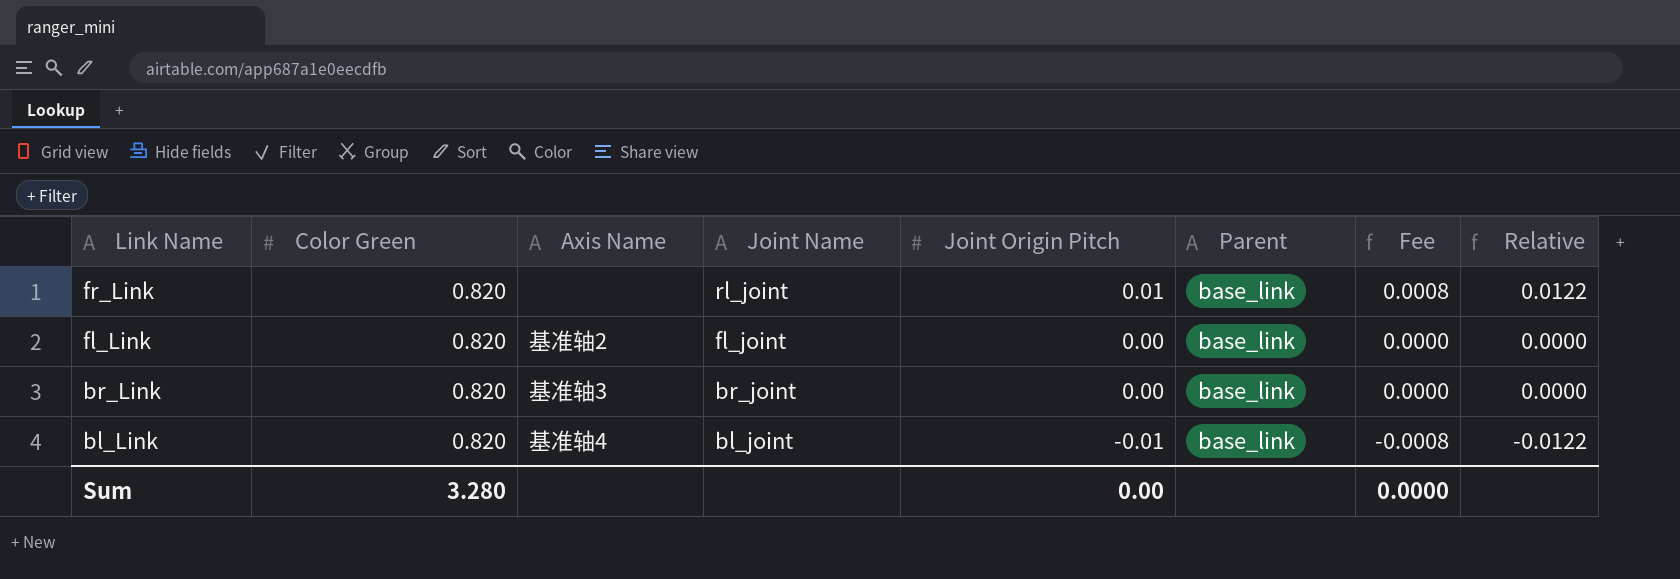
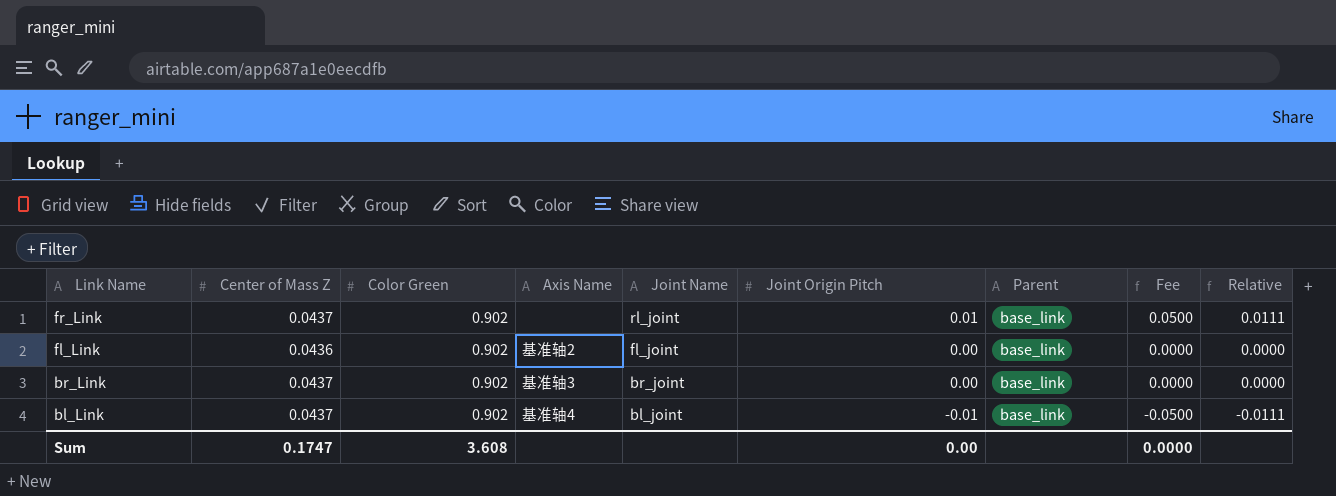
column Center of Mass Z | position: none -> 2
column Fee | formula: [Joint Origin Pitch] * 0.08 -> [Joint Origin Pitch] * 5
fr_Link | Color Green: 0.820 -> 0.902
fr_Link | Relative: 0.0122 -> 0.0111
fl_Link | Color Green: 0.820 -> 0.902
br_Link | Color Green: 0.820 -> 0.902
bl_Link | Color Green: 0.820 -> 0.902
bl_Link | Relative: -0.0122 -> -0.0111
Sum | Color Green: 3.280 -> 3.608

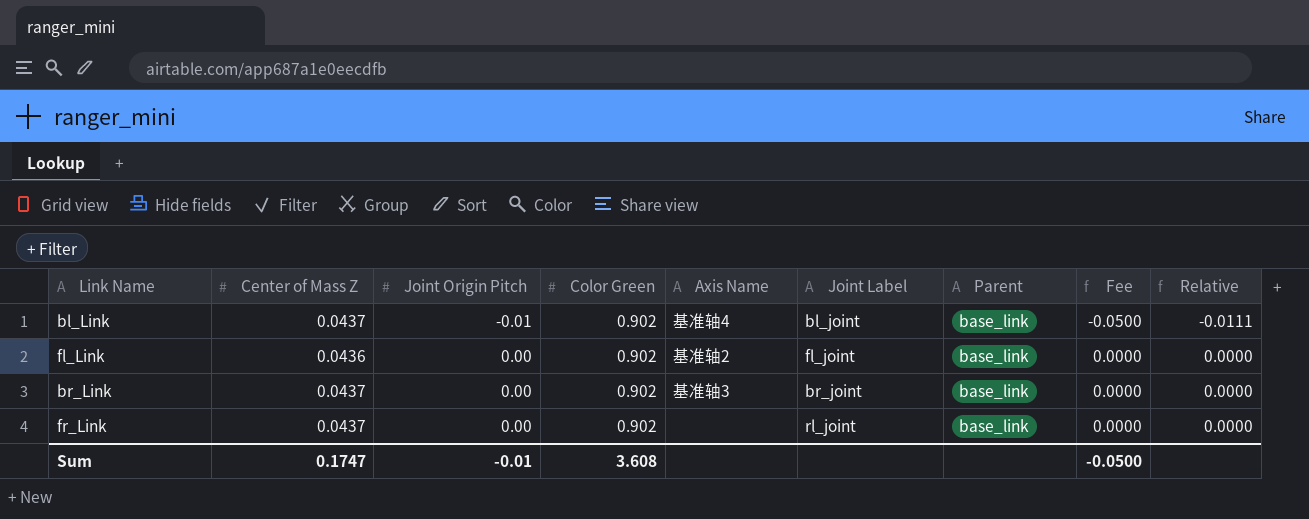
row order: Link Name descending -> Joint Origin Pitch ascending
column Joint Origin Pitch | position: 6 -> 3
column name: Joint Name -> Joint Label
fr_Link | Joint Origin Pitch: 0.01 -> 0.00
fr_Link | Fee: 0.0500 -> 0.0000
fr_Link | Relative: 0.0111 -> 0.0000
Sum | Joint Origin Pitch: 0.00 -> -0.01
Sum | Fee: 0.0000 -> -0.0500

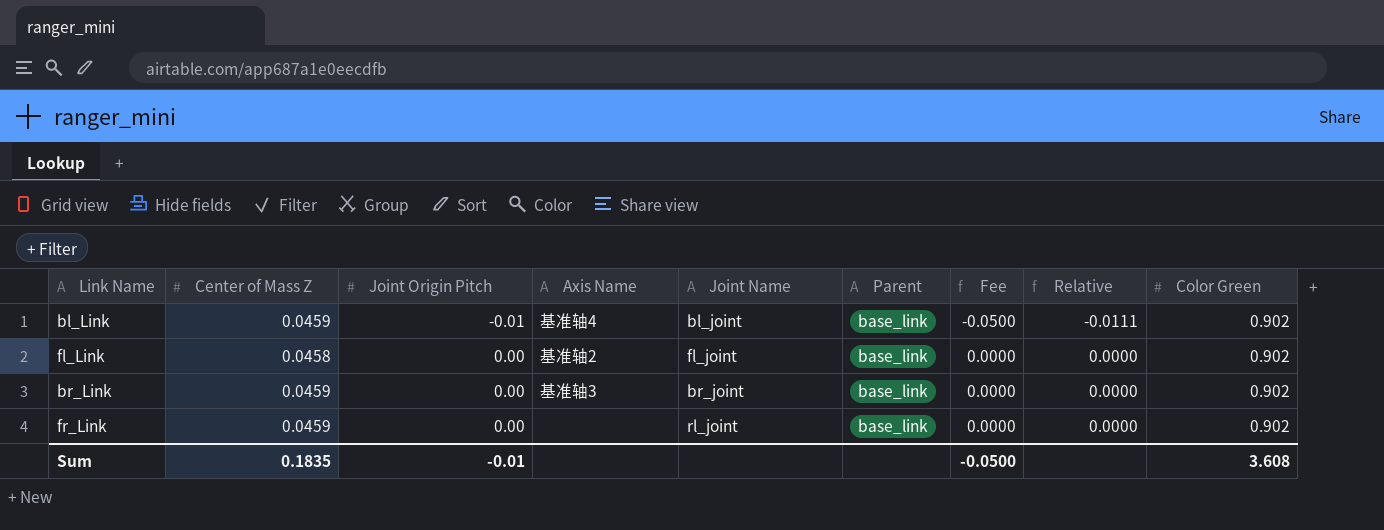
column name: Joint Label -> Joint Name
column Color Green | position: 4 -> 9
bl_Link | Center of Mass Z: 0.0437 -> 0.0459
fl_Link | Center of Mass Z: 0.0436 -> 0.0458
br_Link | Center of Mass Z: 0.0437 -> 0.0459
fr_Link | Center of Mass Z: 0.0437 -> 0.0459
Sum | Center of Mass Z: 0.1747 -> 0.1835

